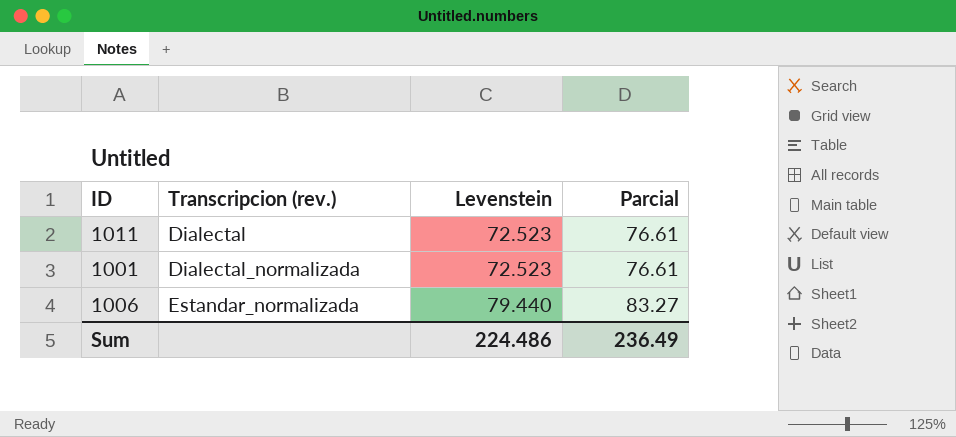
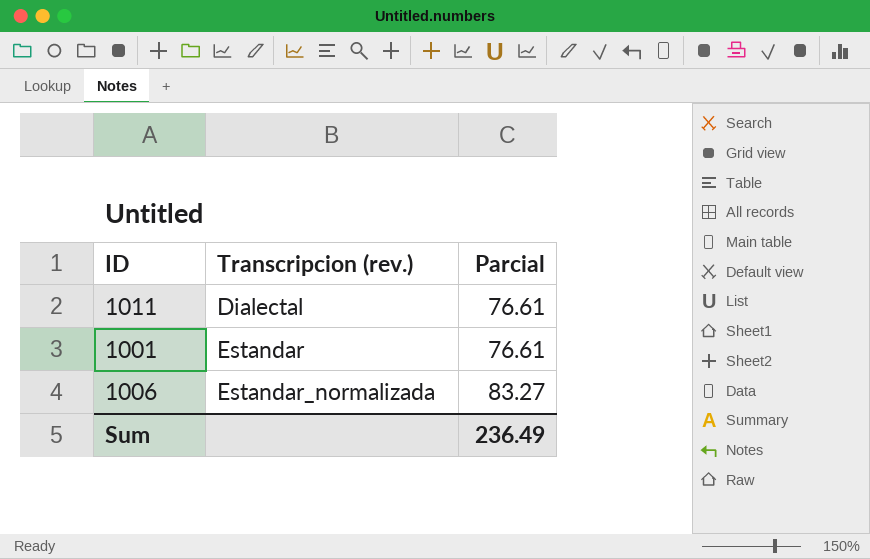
column Levenstein | position: 3 -> none
1001 | Transcripcion (rev.): Dialectal_normalizada -> Estandar

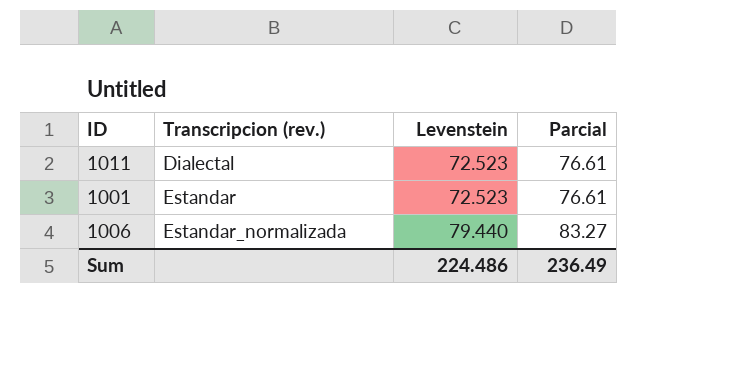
column Levenstein | position: none -> 3

